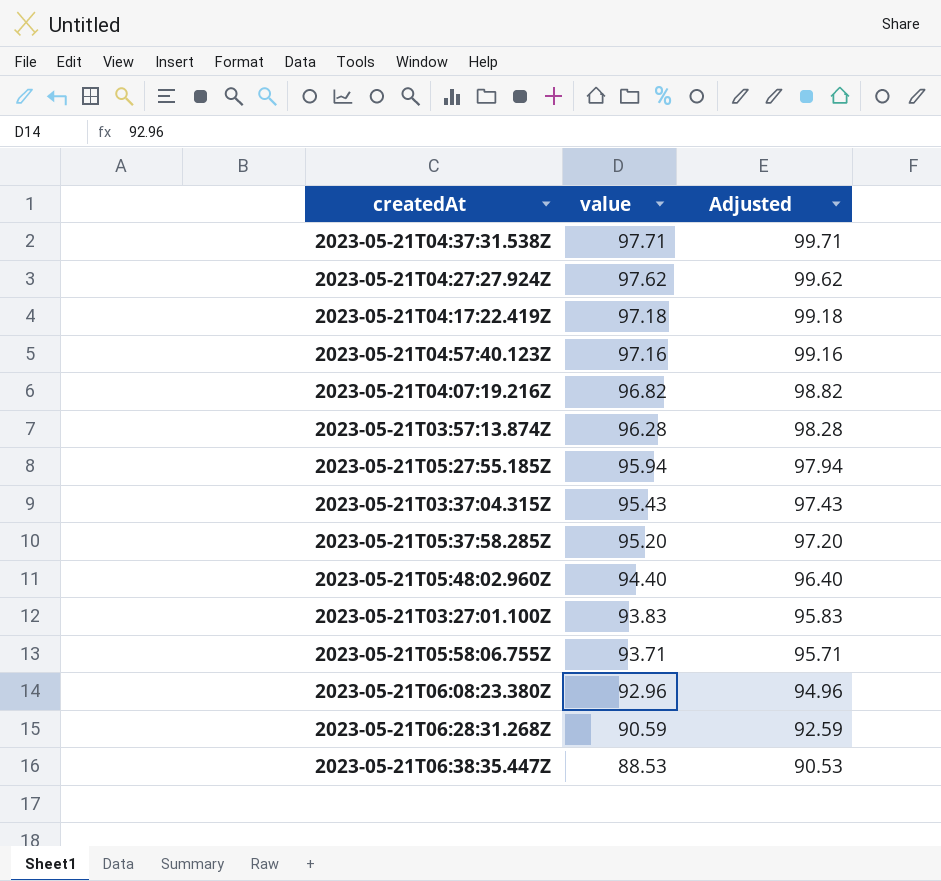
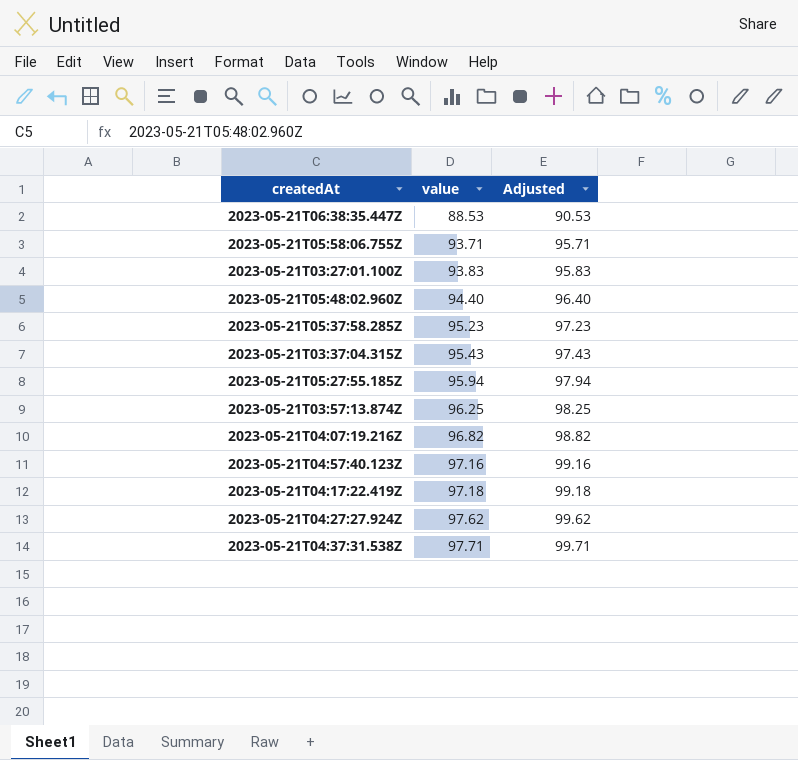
row order: value descending -> value ascending
row 2023-05-21T06:08:23.380Z: 92.96 | 94.96 -> none
row 2023-05-21T06:28:31.268Z: 90.59 | 92.59 -> none
2023-05-21T05:37:58.285Z | value: 95.20 -> 95.23
2023-05-21T05:37:58.285Z | Adjusted: 97.20 -> 97.23
2023-05-21T03:57:13.874Z | value: 96.28 -> 96.25
2023-05-21T03:57:13.874Z | Adjusted: 98.28 -> 98.25

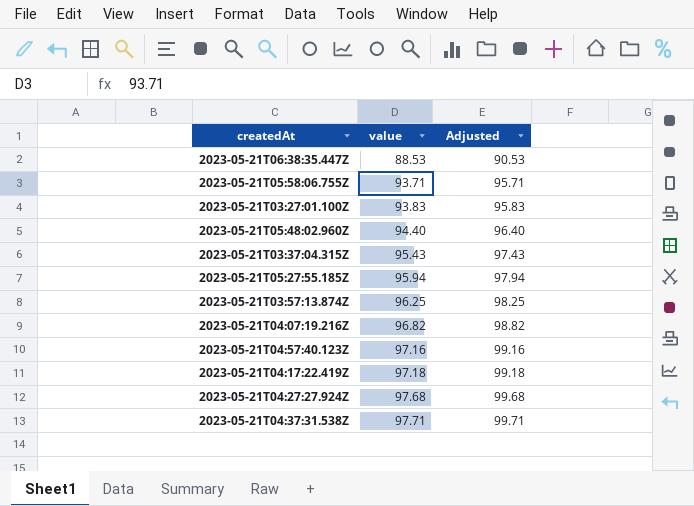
row 2023-05-21T05:37:58.285Z: 95.23 | 97.23 -> none
2023-05-21T04:27:27.924Z | value: 97.62 -> 97.68
2023-05-21T04:27:27.924Z | Adjusted: 99.62 -> 99.68

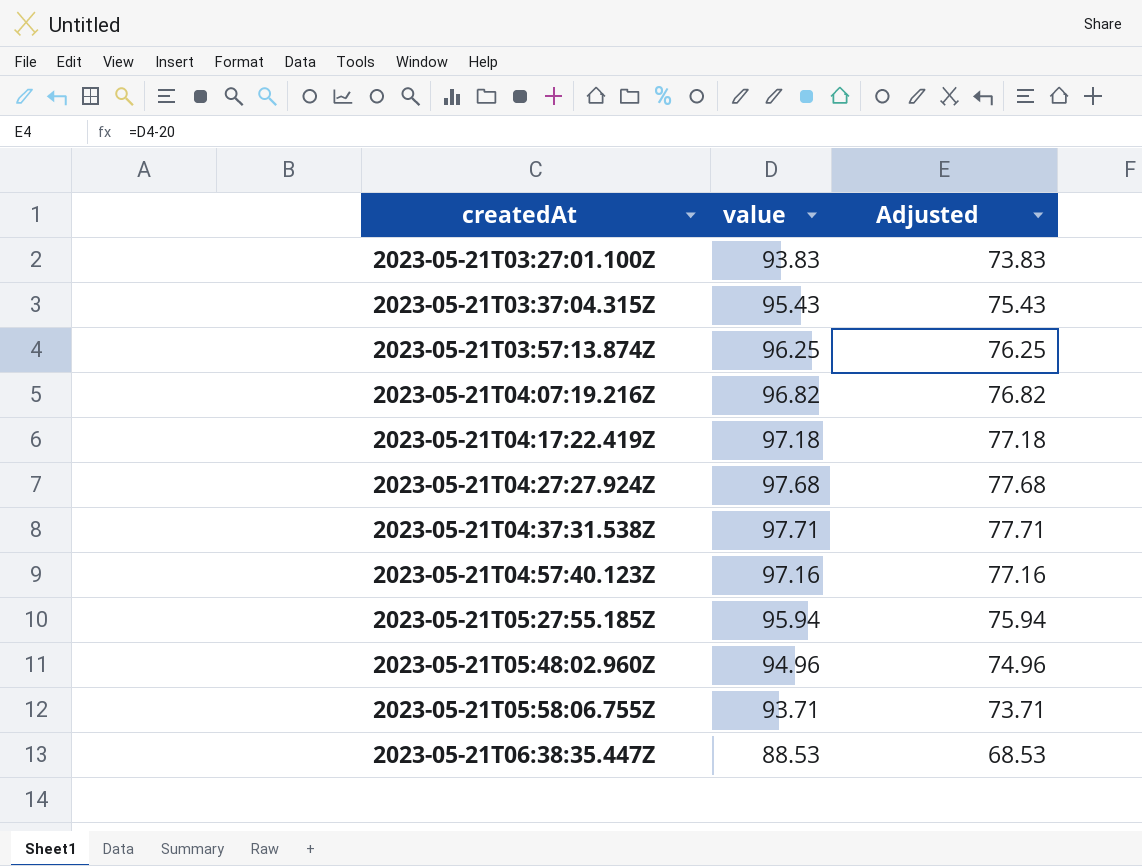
row order: value ascending -> createdAt ascending
column Adjusted | formula: [value] + 2 -> [value] - 20
2023-05-21T05:48:02.960Z | value: 94.40 -> 94.96

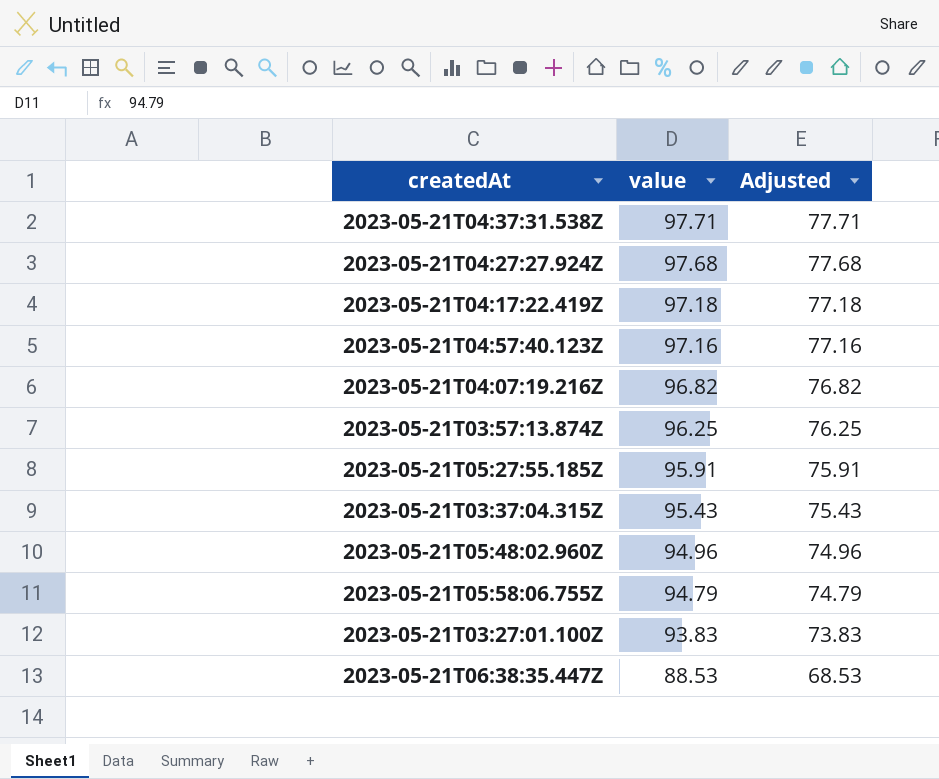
row order: createdAt ascending -> value descending
2023-05-21T05:27:55.185Z | value: 95.94 -> 95.91
2023-05-21T05:27:55.185Z | Adjusted: 75.94 -> 75.91
2023-05-21T05:58:06.755Z | value: 93.71 -> 94.79
2023-05-21T05:58:06.755Z | Adjusted: 73.71 -> 74.79

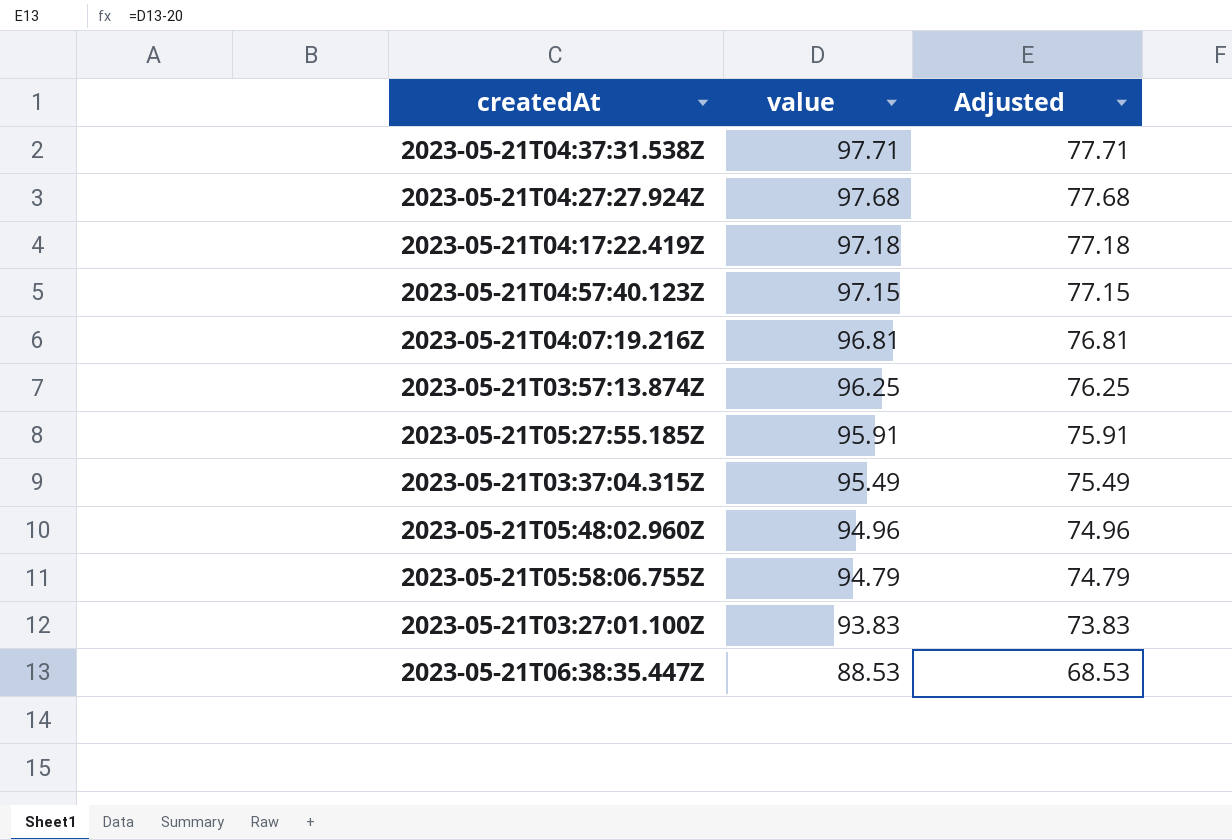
2023-05-21T04:57:40.123Z | value: 97.16 -> 97.15
2023-05-21T04:57:40.123Z | Adjusted: 77.16 -> 77.15
2023-05-21T04:07:19.216Z | value: 96.82 -> 96.81
2023-05-21T04:07:19.216Z | Adjusted: 76.82 -> 76.81
2023-05-21T03:37:04.315Z | value: 95.43 -> 95.49
2023-05-21T03:37:04.315Z | Adjusted: 75.43 -> 75.49

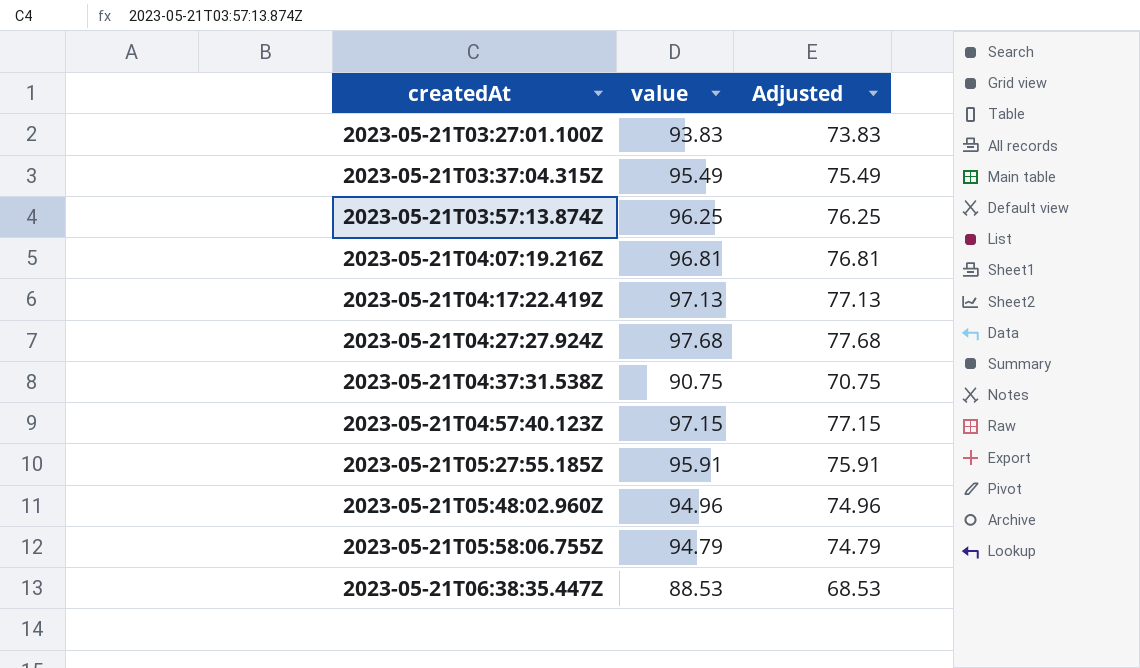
row order: value descending -> createdAt ascending
2023-05-21T04:17:22.419Z | value: 97.18 -> 97.13
2023-05-21T04:17:22.419Z | Adjusted: 77.18 -> 77.13
2023-05-21T04:37:31.538Z | value: 97.71 -> 90.75
2023-05-21T04:37:31.538Z | Adjusted: 77.71 -> 70.75

